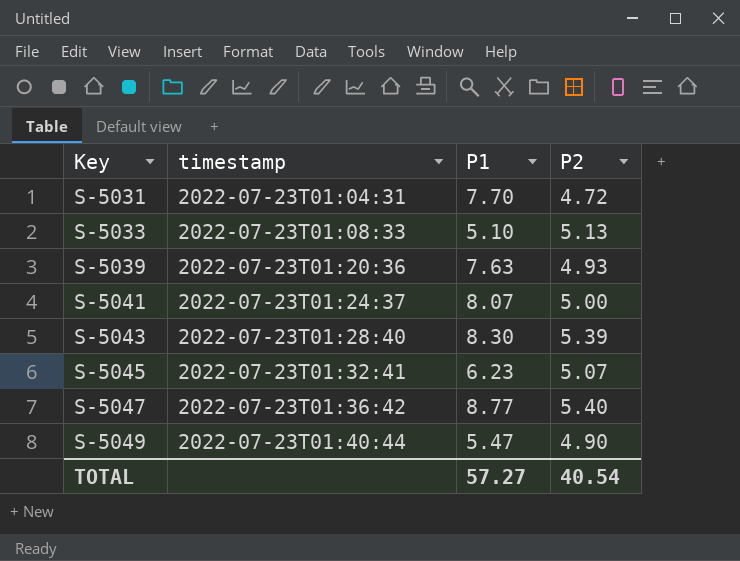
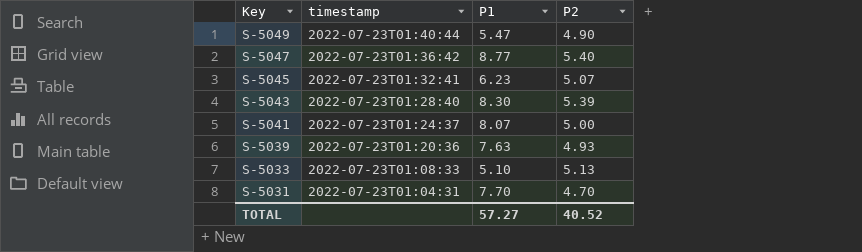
row order: Key ascending -> Key descending
S-5031 | P2: 4.72 -> 4.70
TOTAL | P2: 40.54 -> 40.52

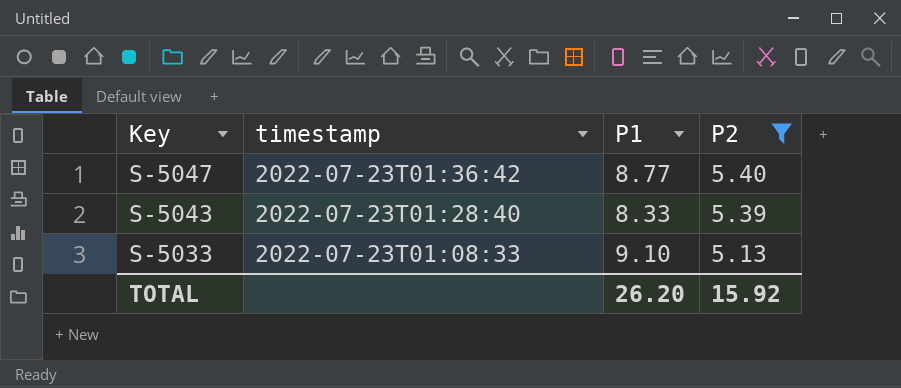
filter: none -> P2 >= 5.13
S-5043 | P1: 8.30 -> 8.33
S-5033 | P1: 5.10 -> 9.10
TOTAL | P1: 57.27 -> 26.20
TOTAL | P2: 40.52 -> 15.92

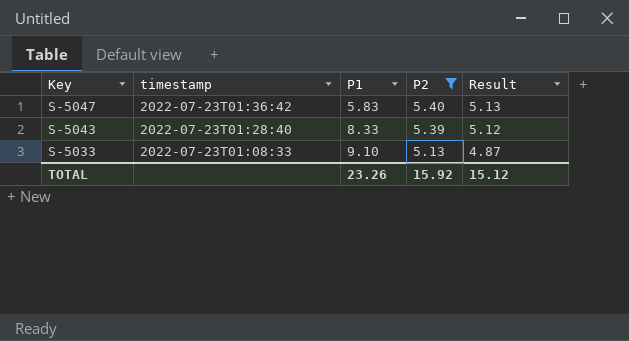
column Result | formula: none -> [P2] * 0.95
S-5047 | P1: 8.77 -> 5.83
TOTAL | P1: 26.20 -> 23.26

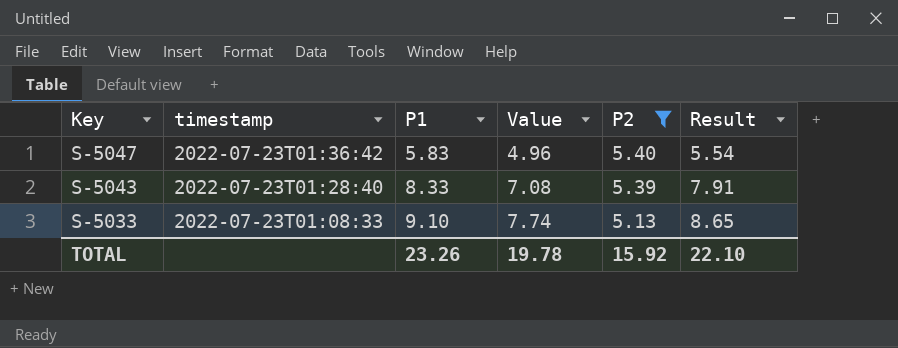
column Value | formula: none -> [P1] * 0.85
column Result | formula: [P2] * 0.95 -> [P1] * 0.95
TOTAL | Result: 15.12 -> 22.10

